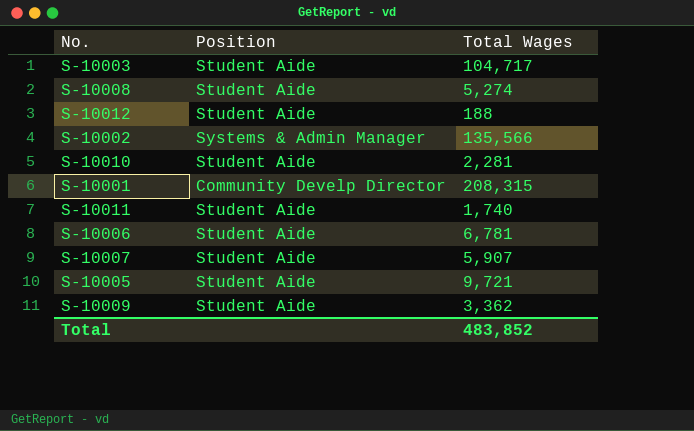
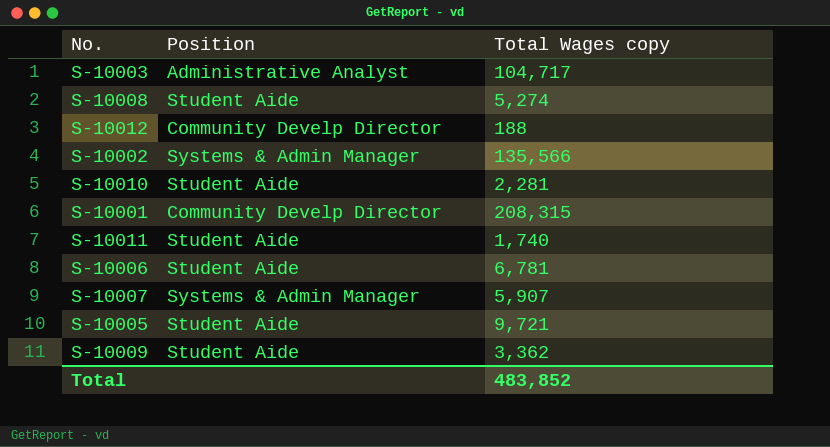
column name: Total Wages -> Total Wages copy
S-10003 | Position: Student Aide -> Administrative Analyst
S-10012 | Position: Student Aide -> Community Develp Director
S-10007 | Position: Student Aide -> Systems & Admin Manager

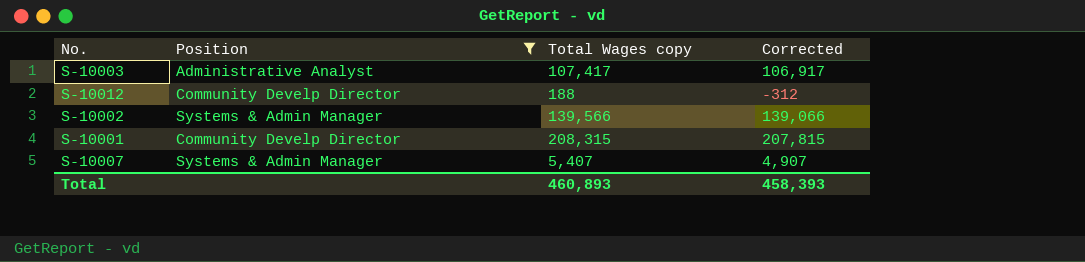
filter: none -> Position != Student Aide
column Corrected | formula: none -> [Total Wages copy] - 500
S-10003 | Total Wages copy: 104,717 -> 107,417
S-10002 | Total Wages copy: 135,566 -> 139,566
S-10007 | Total Wages copy: 5,907 -> 5,407
Total | Total Wages copy: 483,852 -> 460,893

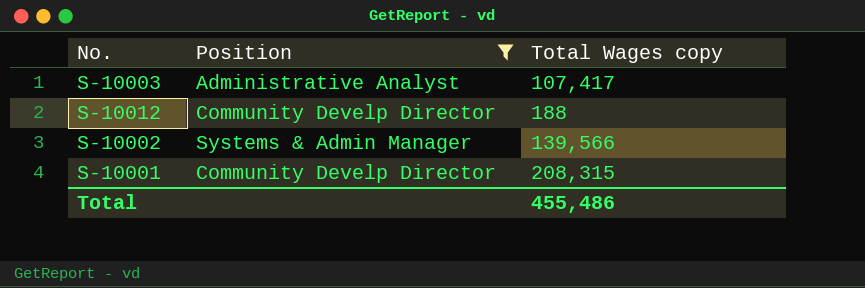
column Corrected | formula: [Total Wages copy] - 500 -> none
row S-10007: Systems & Admin Manager | 5,407 | 4,907 -> none
Total | Total Wages copy: 460,893 -> 455,486

